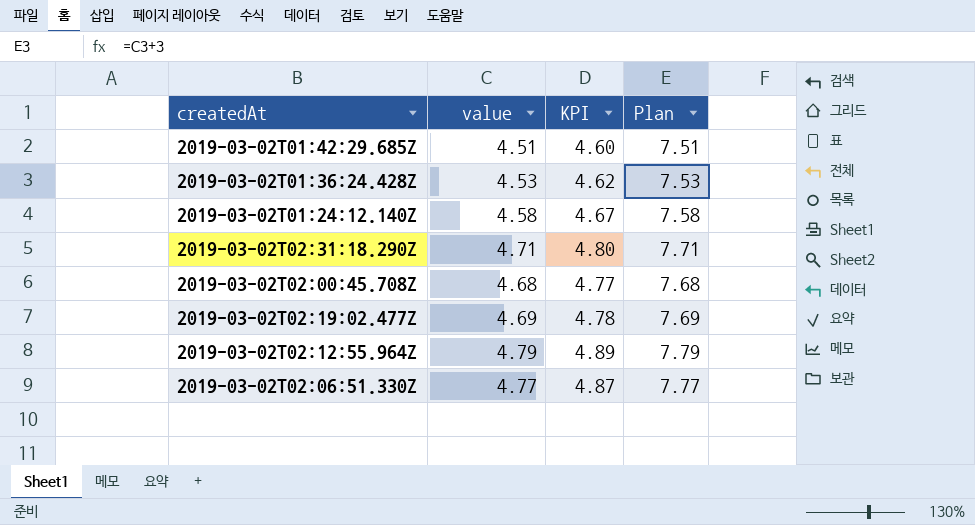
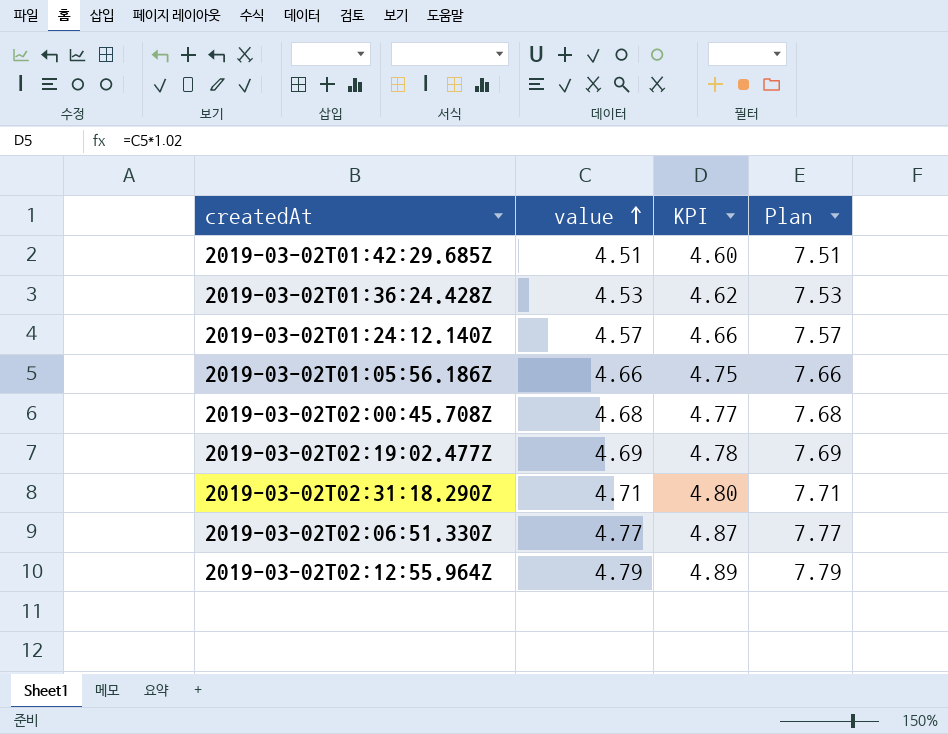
row order: none -> value ascending
2019-03-02T01:24:12.140Z | value: 4.58 -> 4.57
2019-03-02T01:24:12.140Z | KPI: 4.67 -> 4.66
2019-03-02T01:24:12.140Z | Plan: 7.58 -> 7.57
row 2019-03-02T01:05:56.186Z: none -> 4.66 | 4.75 | 7.66

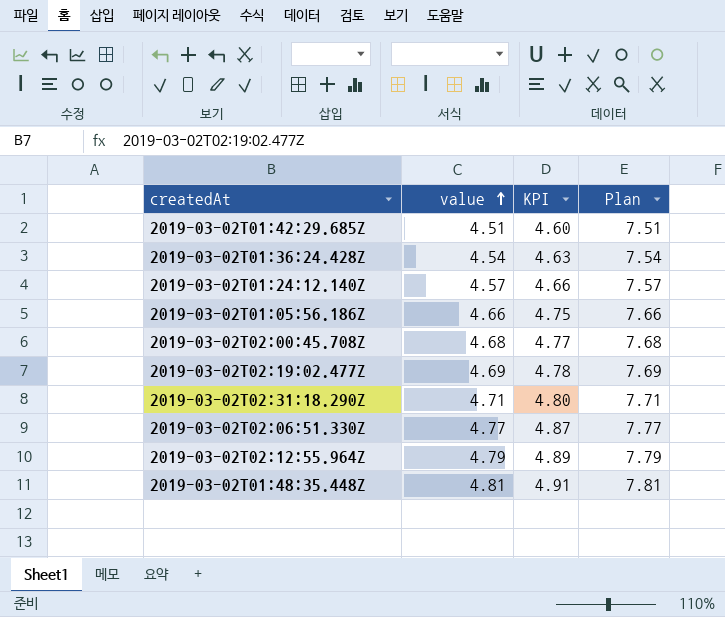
2019-03-02T01:36:24.428Z | value: 4.53 -> 4.54
2019-03-02T01:36:24.428Z | KPI: 4.62 -> 4.63
2019-03-02T01:36:24.428Z | Plan: 7.53 -> 7.54
row 2019-03-02T01:48:35.448Z: none -> 4.81 | 4.91 | 7.81

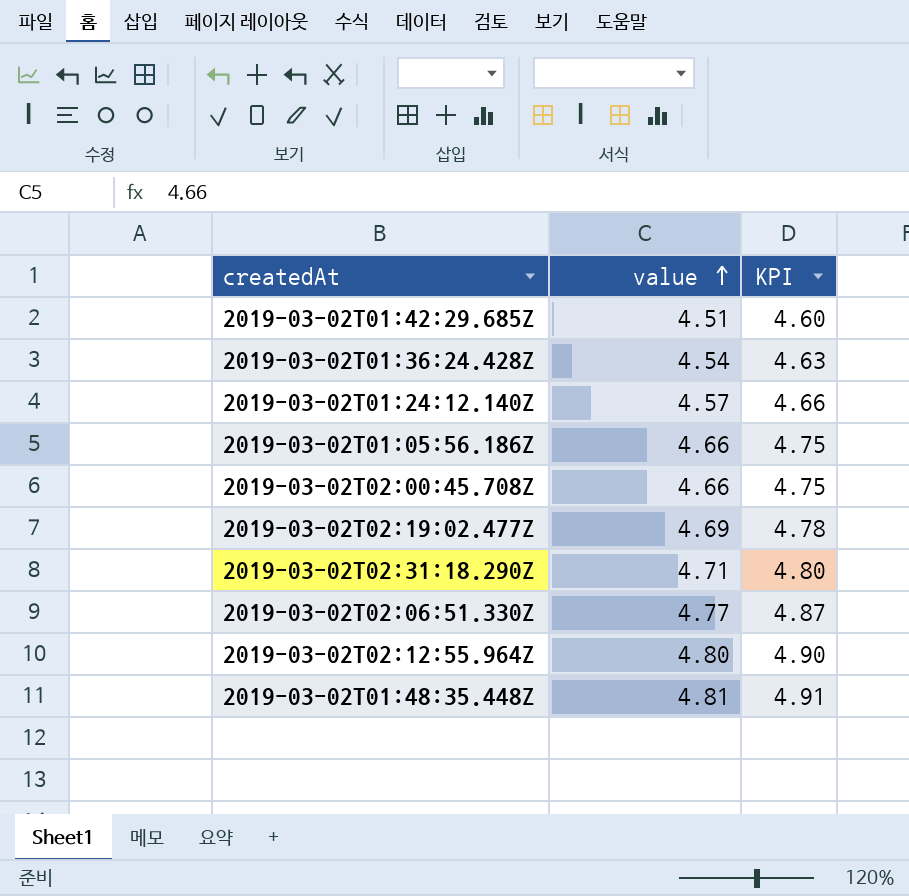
column Plan | formula: [value] + 3 -> none
2019-03-02T02:00:45.708Z | value: 4.68 -> 4.66
2019-03-02T02:00:45.708Z | KPI: 4.77 -> 4.75
2019-03-02T02:12:55.964Z | value: 4.79 -> 4.80
2019-03-02T02:12:55.964Z | KPI: 4.89 -> 4.90

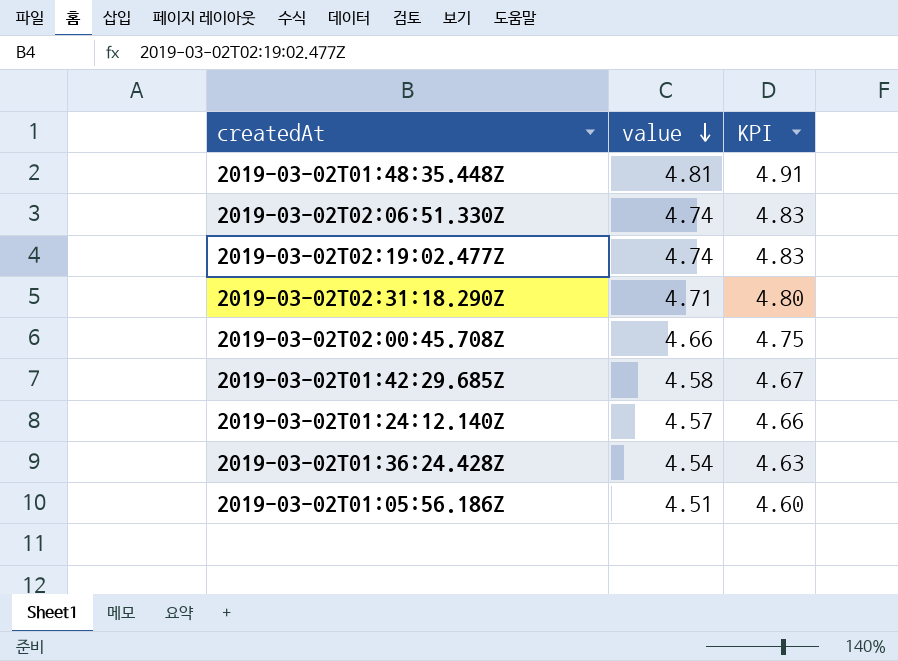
row order: value ascending -> value descending
row 2019-03-02T02:12:55.964Z: 4.80 | 4.90 -> none
2019-03-02T02:06:51.330Z | value: 4.77 -> 4.74
2019-03-02T02:06:51.330Z | KPI: 4.87 -> 4.83
2019-03-02T02:19:02.477Z | value: 4.69 -> 4.74
2019-03-02T02:19:02.477Z | KPI: 4.78 -> 4.83
2019-03-02T01:42:29.685Z | value: 4.51 -> 4.58
2019-03-02T01:42:29.685Z | KPI: 4.60 -> 4.67
2019-03-02T01:05:56.186Z | value: 4.66 -> 4.51
2019-03-02T01:05:56.186Z | KPI: 4.75 -> 4.60

